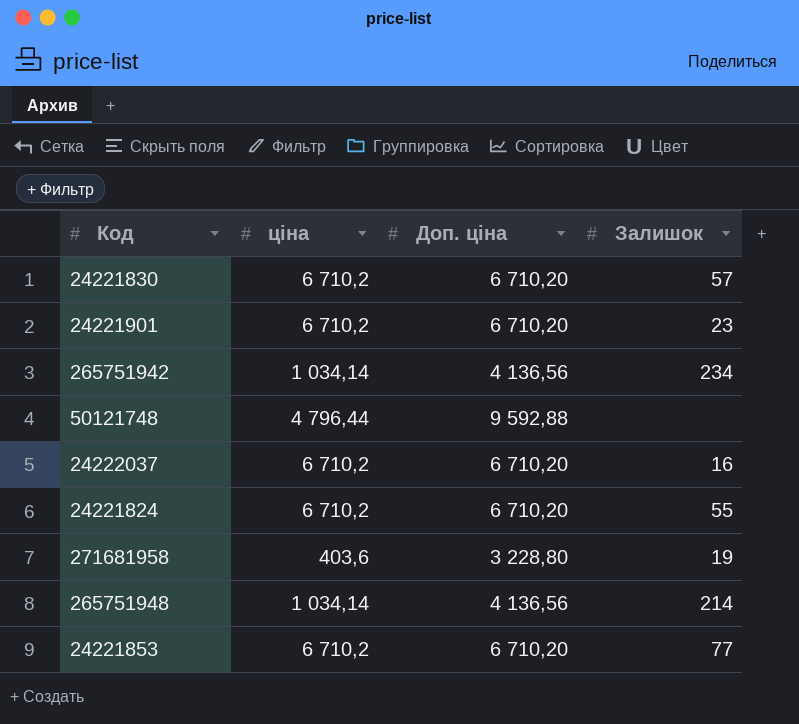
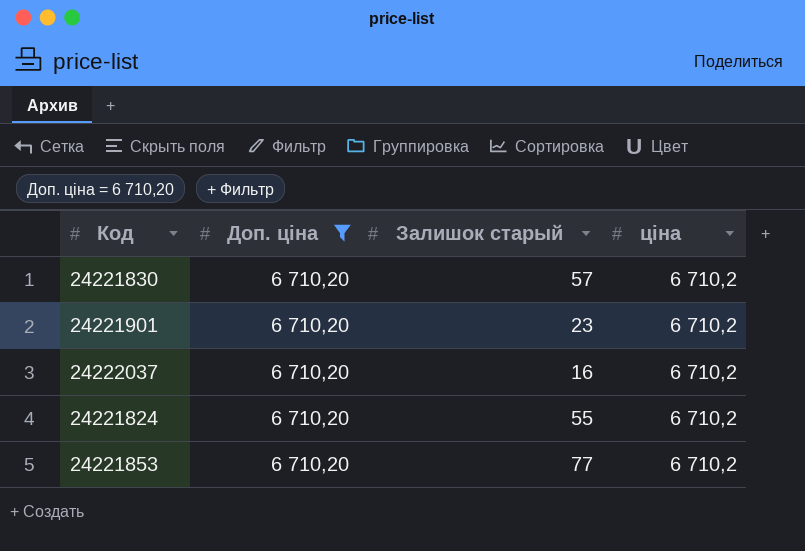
filter: none -> Доп. ціна = 6 710,20
column name: Залишок -> Залишок старый
column ціна | position: 2 -> 4

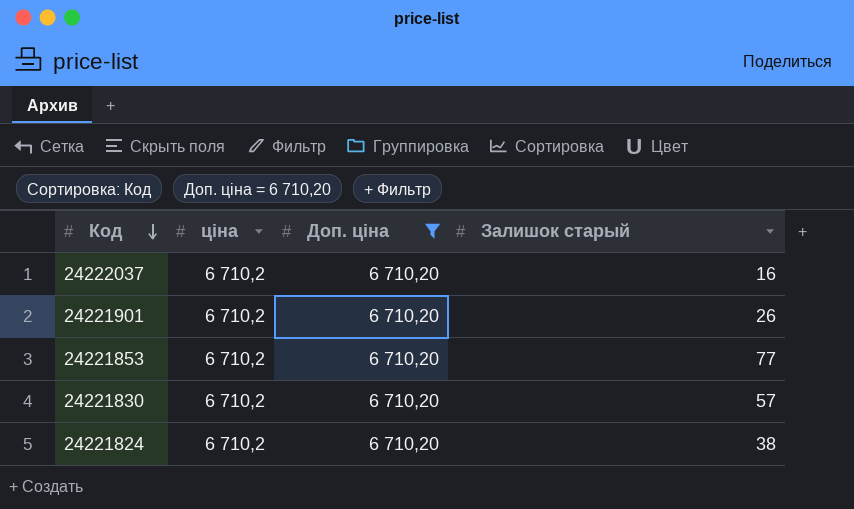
row order: none -> Код descending
column ціна | position: 4 -> 2
24221901 | Залишок старый: 23 -> 26
24221824 | Залишок старый: 55 -> 38

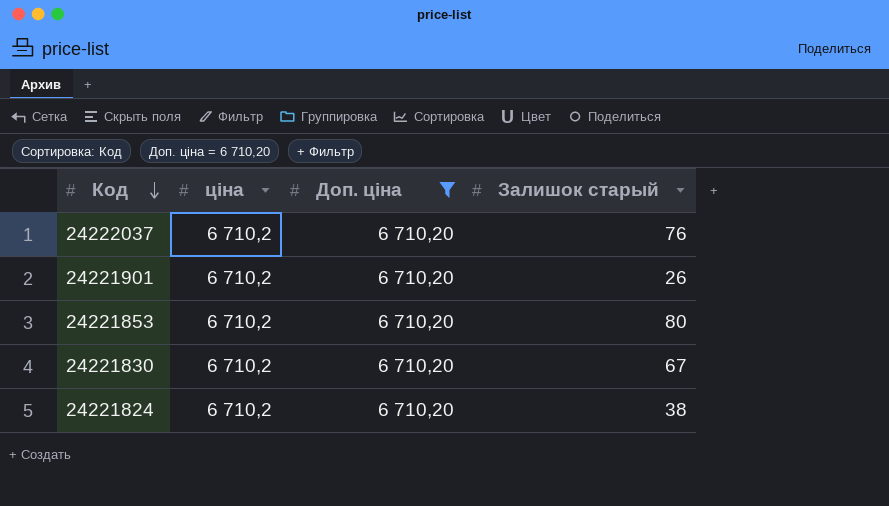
24222037 | Залишок старый: 16 -> 76
24221853 | Залишок старый: 77 -> 80
24221830 | Залишок старый: 57 -> 67

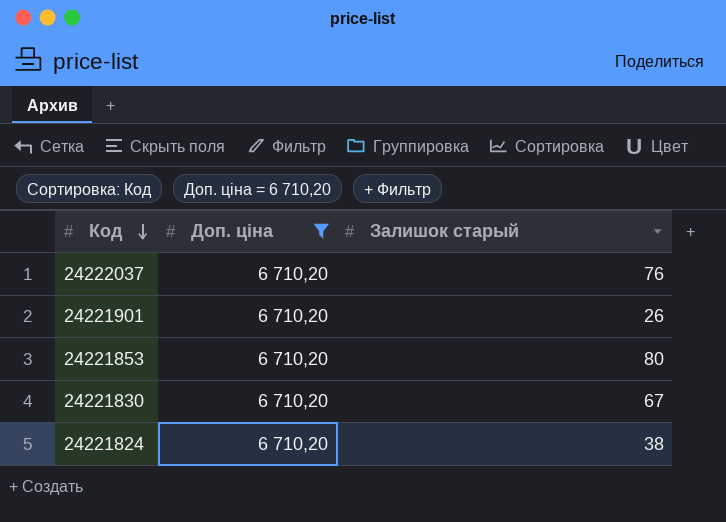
column ціна | position: 2 -> none

